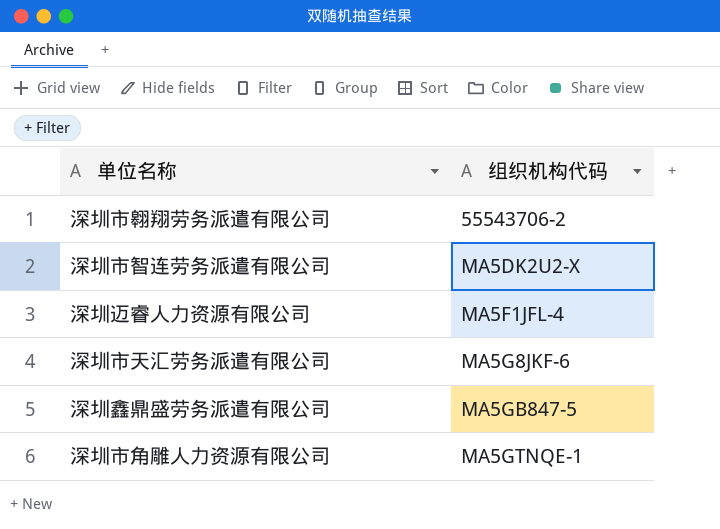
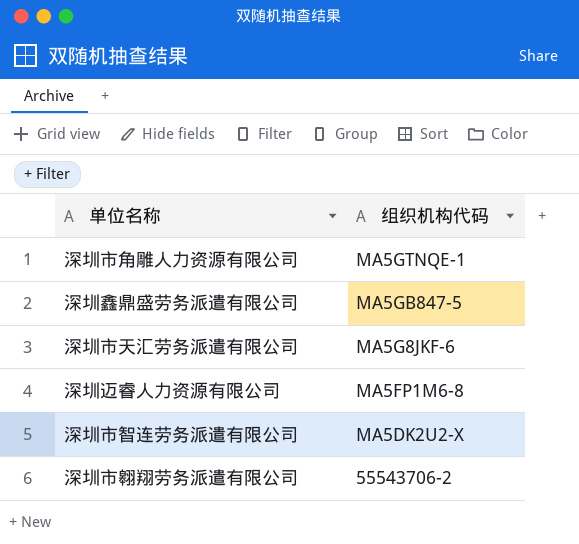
row order: 组织机构代码 ascending -> 组织机构代码 descending
深圳迈睿人力资源有限公司 | 组织机构代码: MA5F1JFL-4 -> MA5FP1M6-8

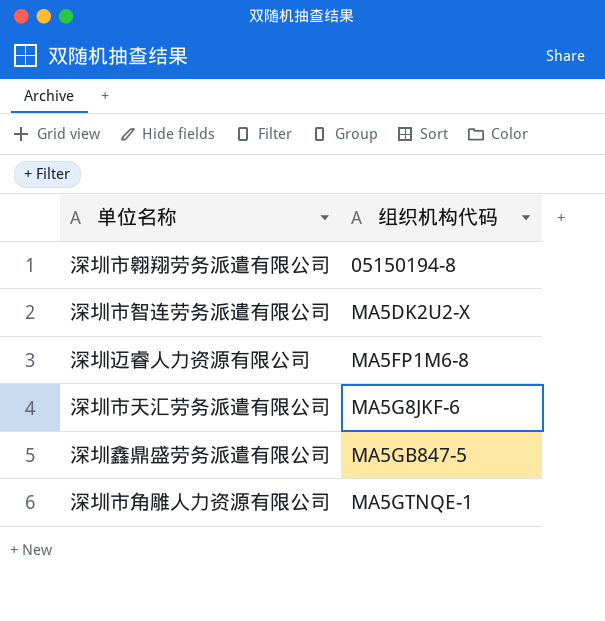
row order: 组织机构代码 descending -> 组织机构代码 ascending
深圳市翱翔劳务派遣有限公司 | 组织机构代码: 55543706-2 -> 05150194-8

